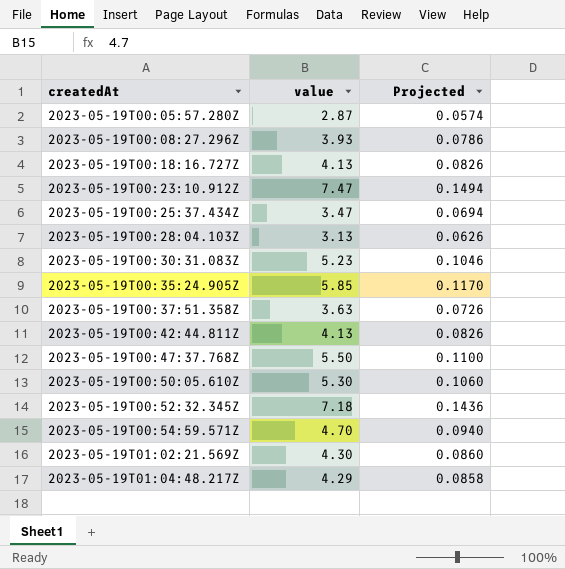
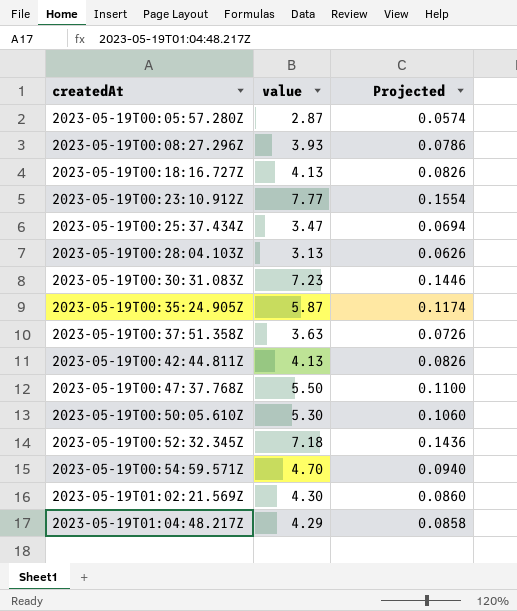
2023-05-19T00:23:10.912Z | value: 7.47 -> 7.77
2023-05-19T00:23:10.912Z | Projected: 0.1494 -> 0.1554
2023-05-19T00:30:31.083Z | value: 5.23 -> 7.23
2023-05-19T00:30:31.083Z | Projected: 0.1046 -> 0.1446
2023-05-19T00:35:24.905Z | value: 5.85 -> 5.87
2023-05-19T00:35:24.905Z | Projected: 0.1170 -> 0.1174

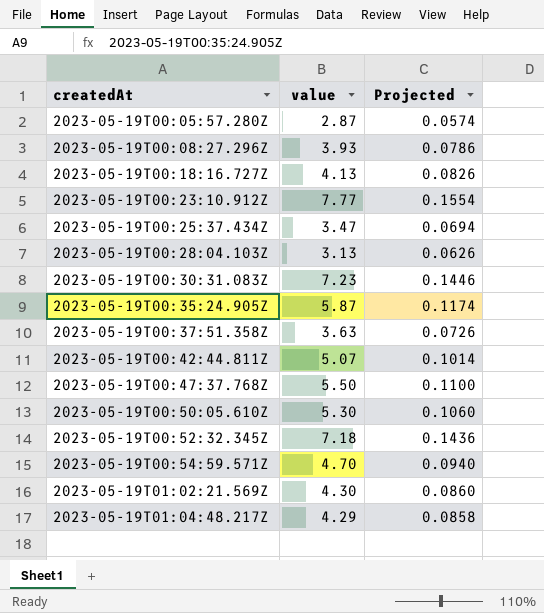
2023-05-19T00:42:44.811Z | value: 4.13 -> 5.07
2023-05-19T00:42:44.811Z | Projected: 0.0826 -> 0.1014

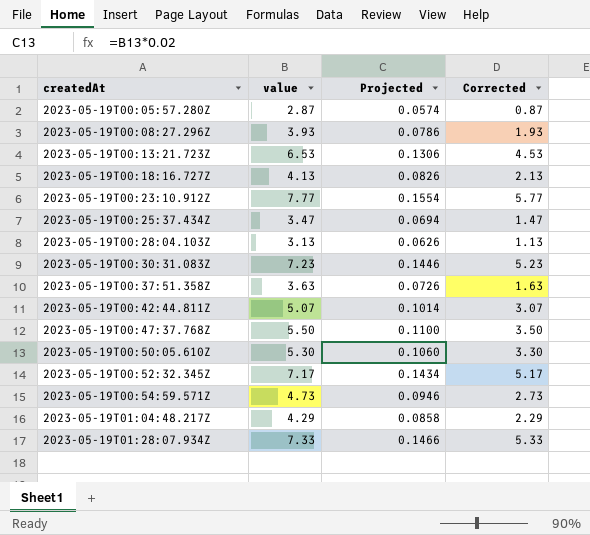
column Corrected | formula: none -> [value] - 2
row 2023-05-19T00:35:24.905Z: 5.87 | 0.1174 -> none
row 2023-05-19T01:02:21.569Z: 4.30 | 0.0860 -> none
row 2023-05-19T00:13:21.723Z: none -> 6.53 | 0.1306 | 4.53
2023-05-19T00:52:32.345Z | value: 7.18 -> 7.17
2023-05-19T00:52:32.345Z | Projected: 0.1436 -> 0.1434
2023-05-19T00:54:59.571Z | value: 4.70 -> 4.73
2023-05-19T00:54:59.571Z | Projected: 0.0940 -> 0.0946
row 2023-05-19T01:28:07.934Z: none -> 7.33 | 0.1466 | 5.33

